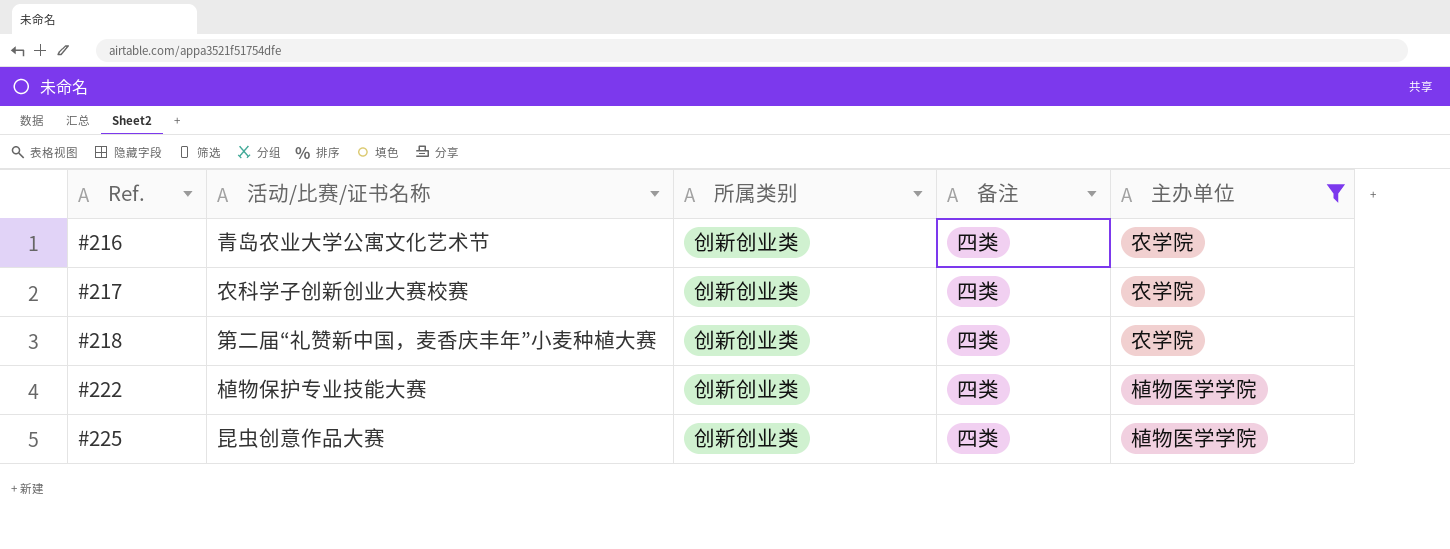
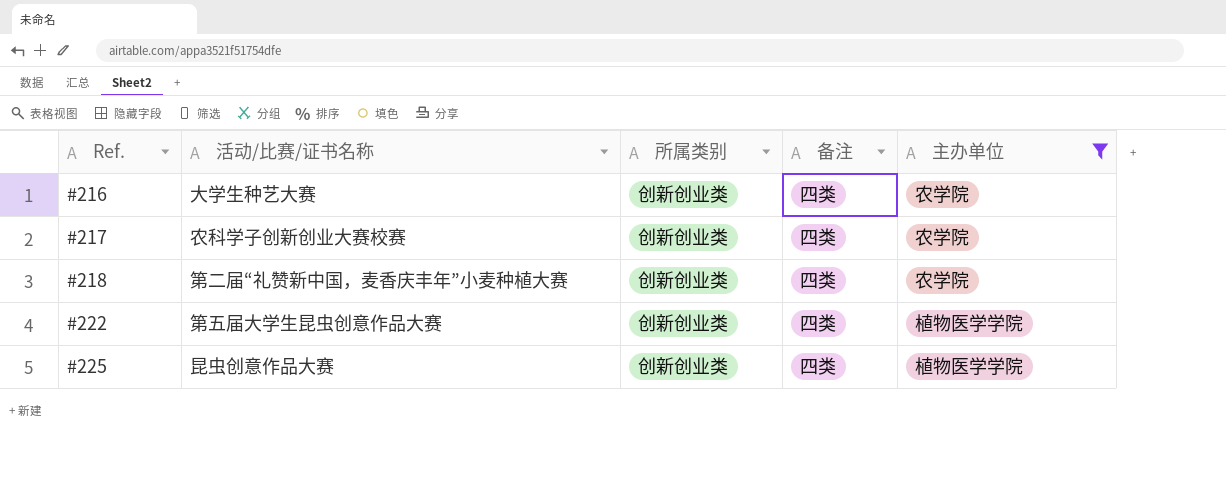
#216 | 活动/比赛/证书名称: 青岛农业大学公寓文化艺术节 -> 大学生种艺大赛
#222 | 活动/比赛/证书名称: 植物保护专业技能大赛 -> 第五届大学生昆虫创意作品大赛

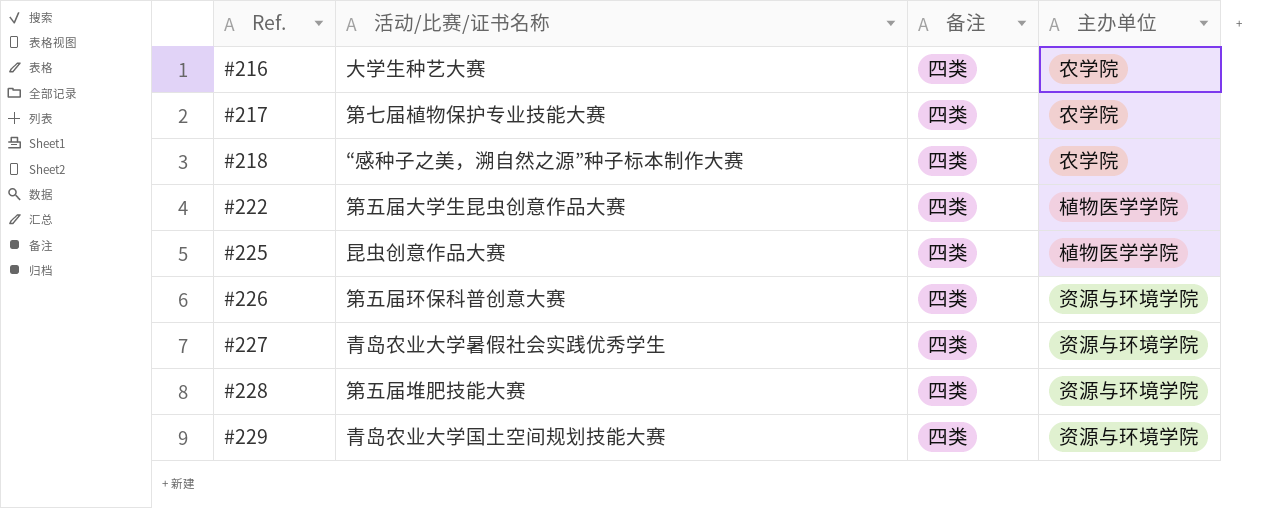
filter: 主办单位 != 资源与环境学院 -> none
column 所属类别 | position: 3 -> none
#217 | 活动/比赛/证书名称: 农科学子创新创业大赛校赛 -> 第七届植物保护专业技能大赛
#218 | 活动/比赛/证书名称: 第二届“礼赞新中国，麦香庆丰年”小麦种植大赛 -> “感种子之美，溯自然之源”种子标本制作大赛

